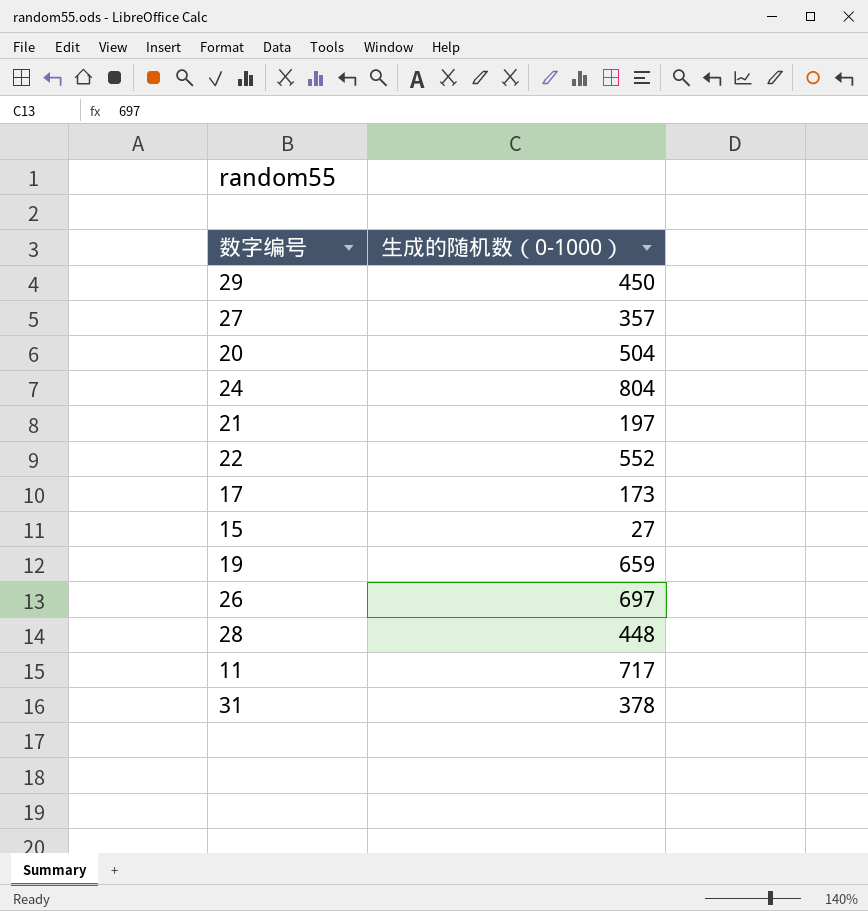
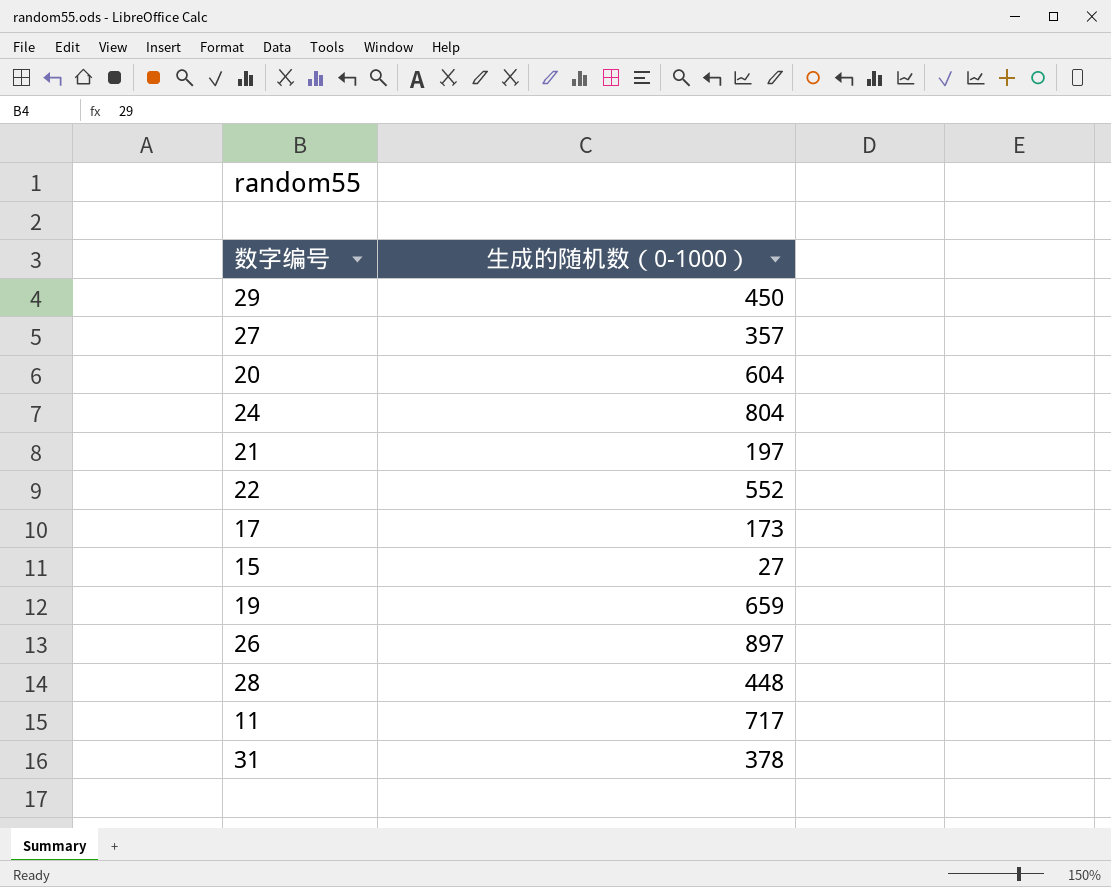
20 | 生成的随机数（0-1000）: 504 -> 604
26 | 生成的随机数（0-1000）: 697 -> 897

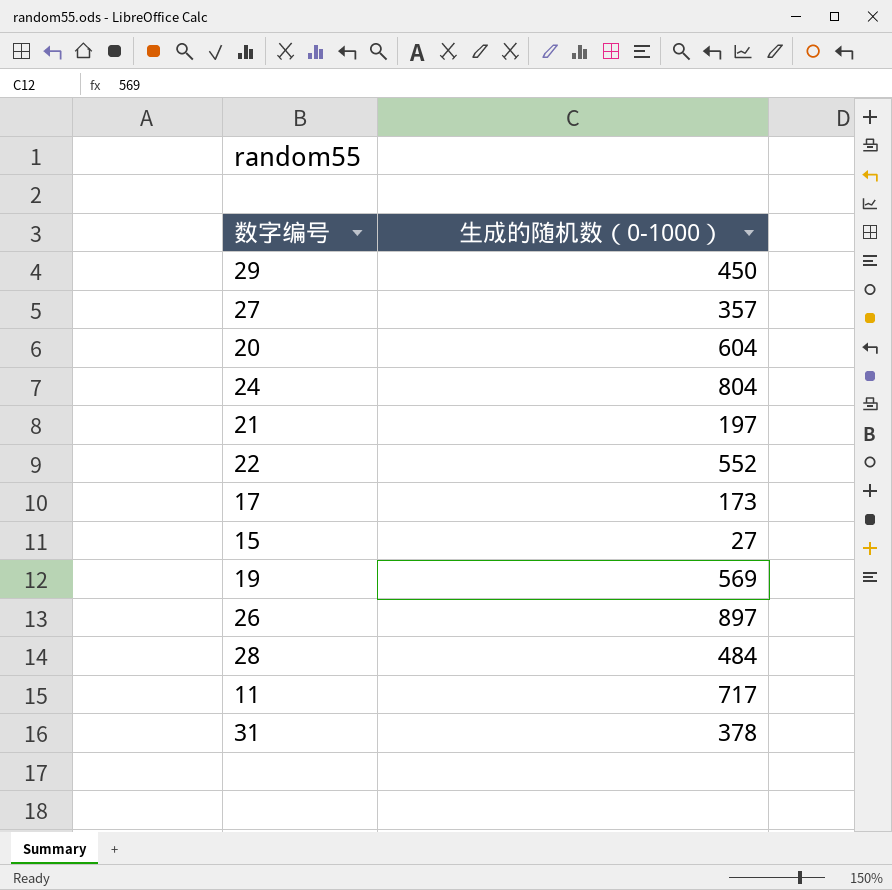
19 | 生成的随机数（0-1000）: 659 -> 569
28 | 生成的随机数（0-1000）: 448 -> 484

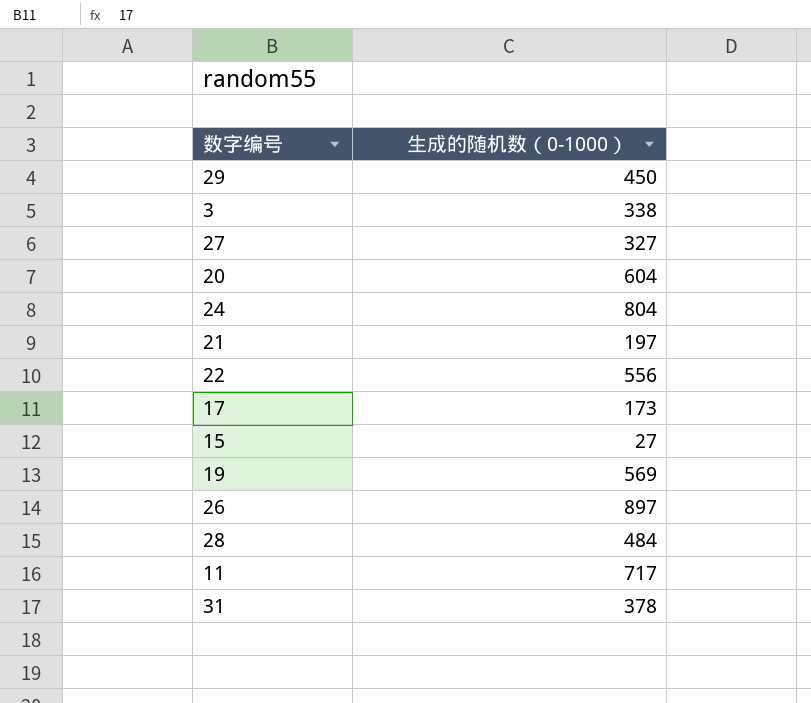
row 3: none -> 338
27 | 生成的随机数（0-1000）: 357 -> 327
22 | 生成的随机数（0-1000）: 552 -> 556

